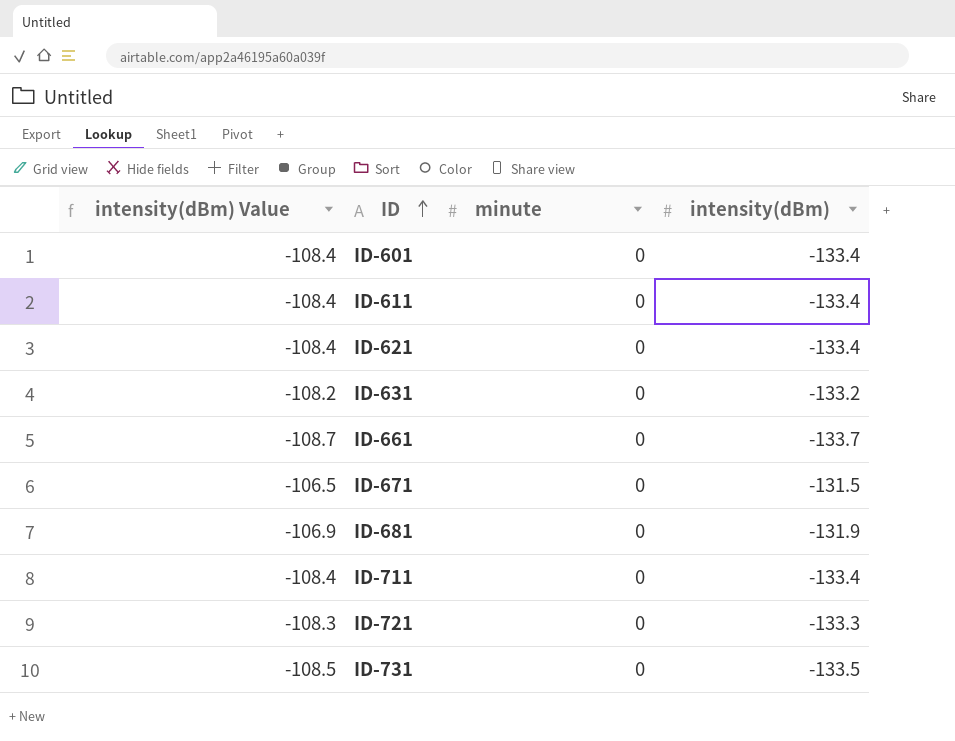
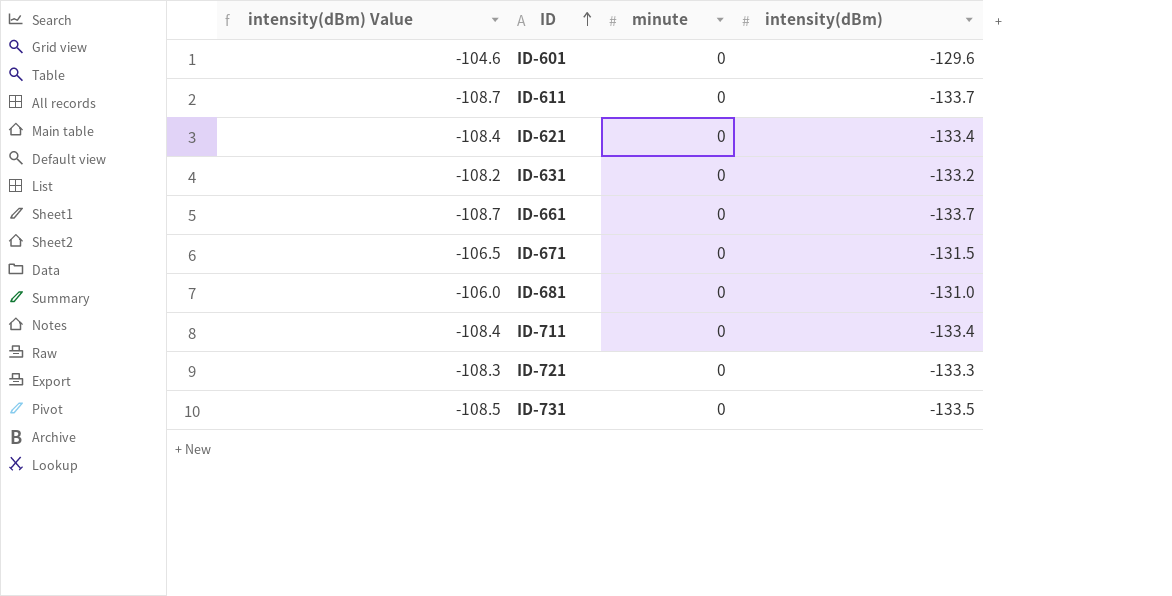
ID-601 | intensity(dBm) Value: -108.4 -> -104.6
ID-601 | intensity(dBm): -133.4 -> -129.6
ID-611 | intensity(dBm) Value: -108.4 -> -108.7
ID-611 | intensity(dBm): -133.4 -> -133.7
ID-681 | intensity(dBm) Value: -106.9 -> -106.0
ID-681 | intensity(dBm): -131.9 -> -131.0

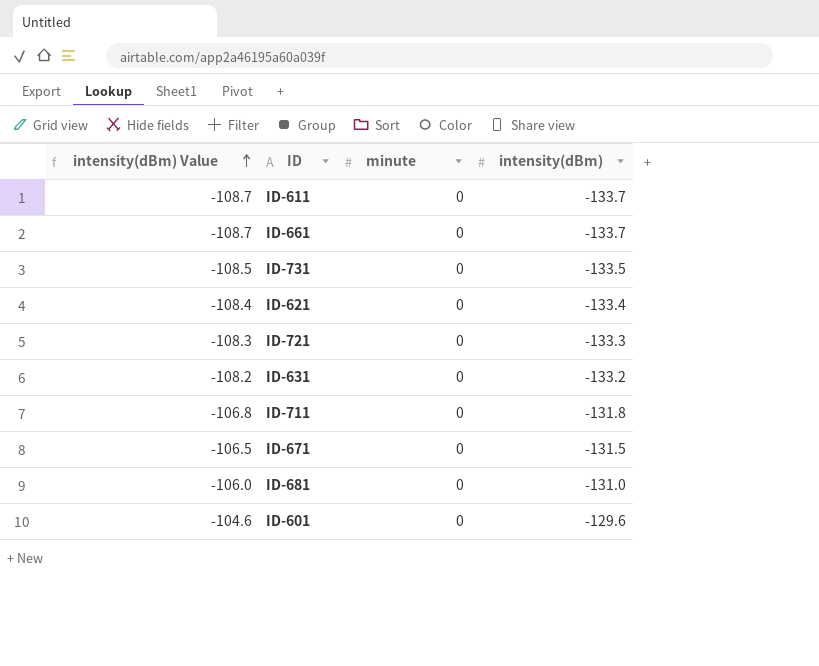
row order: ID ascending -> intensity(dBm) Value ascending
ID-711 | intensity(dBm) Value: -108.4 -> -106.8
ID-711 | intensity(dBm): -133.4 -> -131.8

